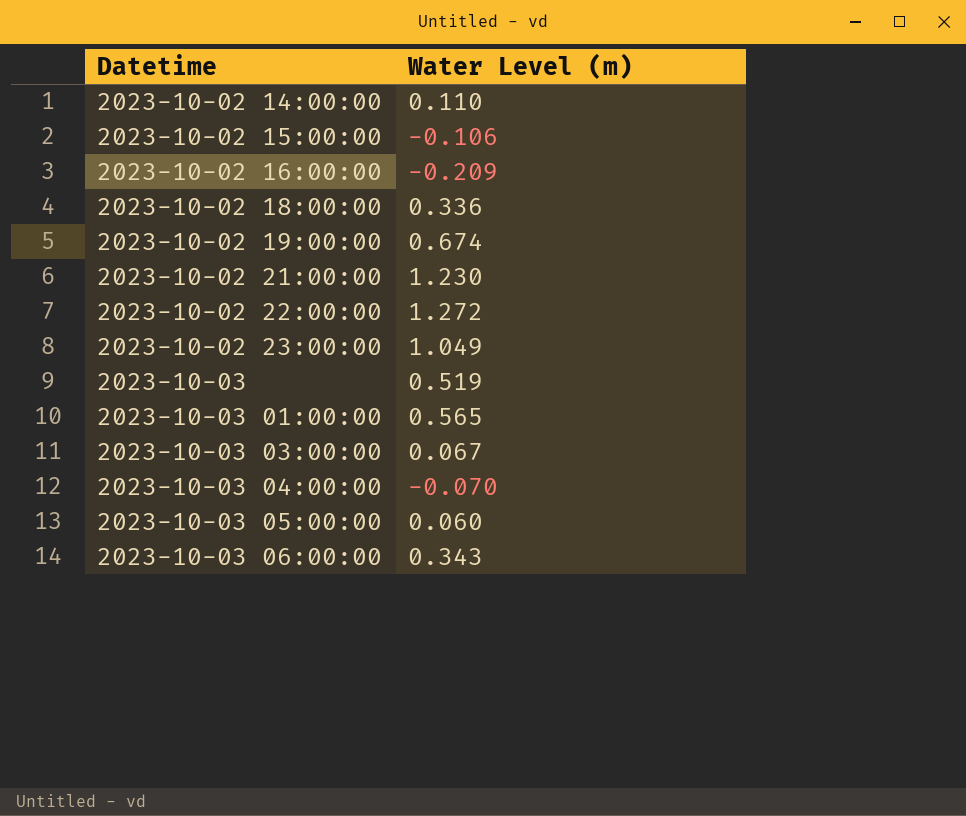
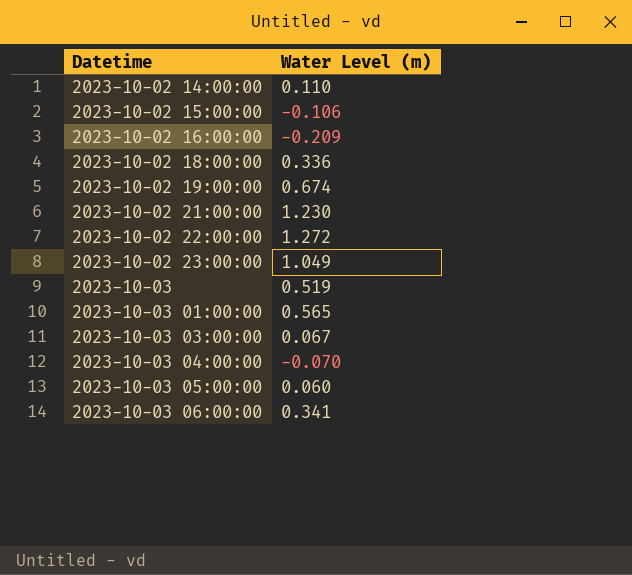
2023-10-03 06:00:00 | Water Level (m): 0.343 -> 0.341

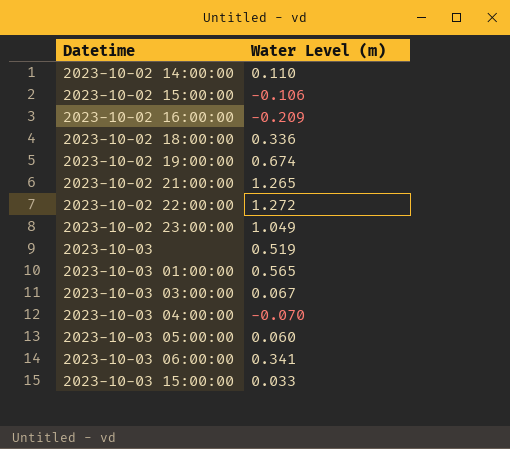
2023-10-02 21:00:00 | Water Level (m): 1.230 -> 1.265
row 2023-10-03 15:00:00: none -> 0.033

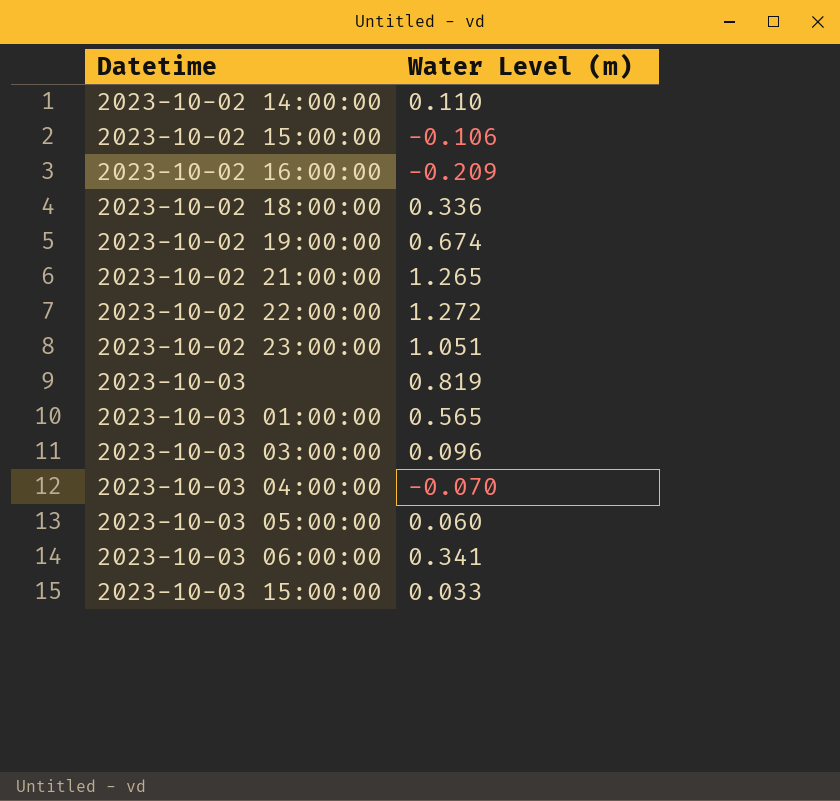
2023-10-02 23:00:00 | Water Level (m): 1.049 -> 1.051
2023-10-03 | Water Level (m): 0.519 -> 0.819
2023-10-03 03:00:00 | Water Level (m): 0.067 -> 0.096

